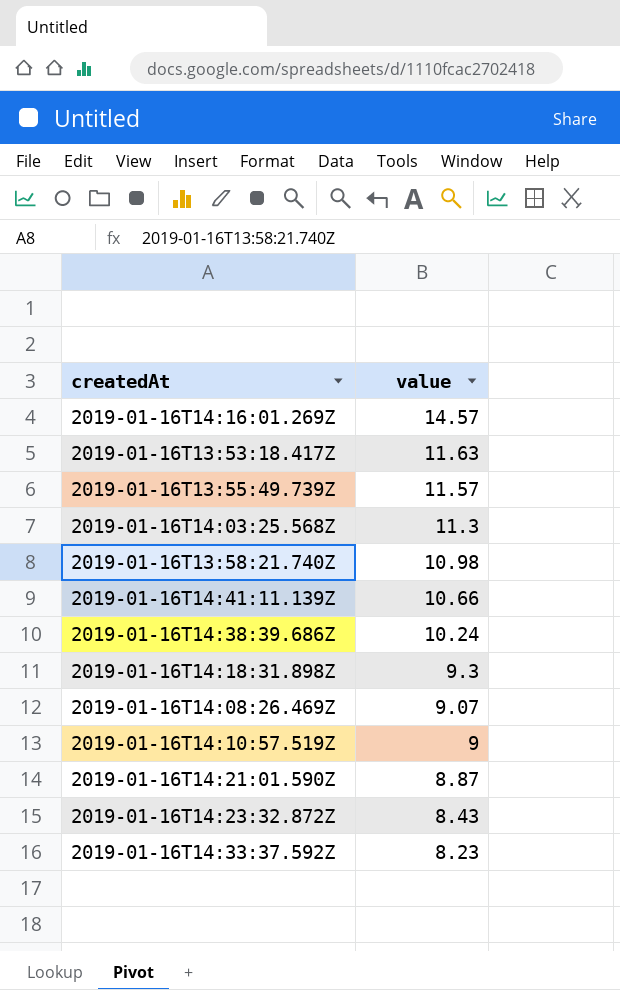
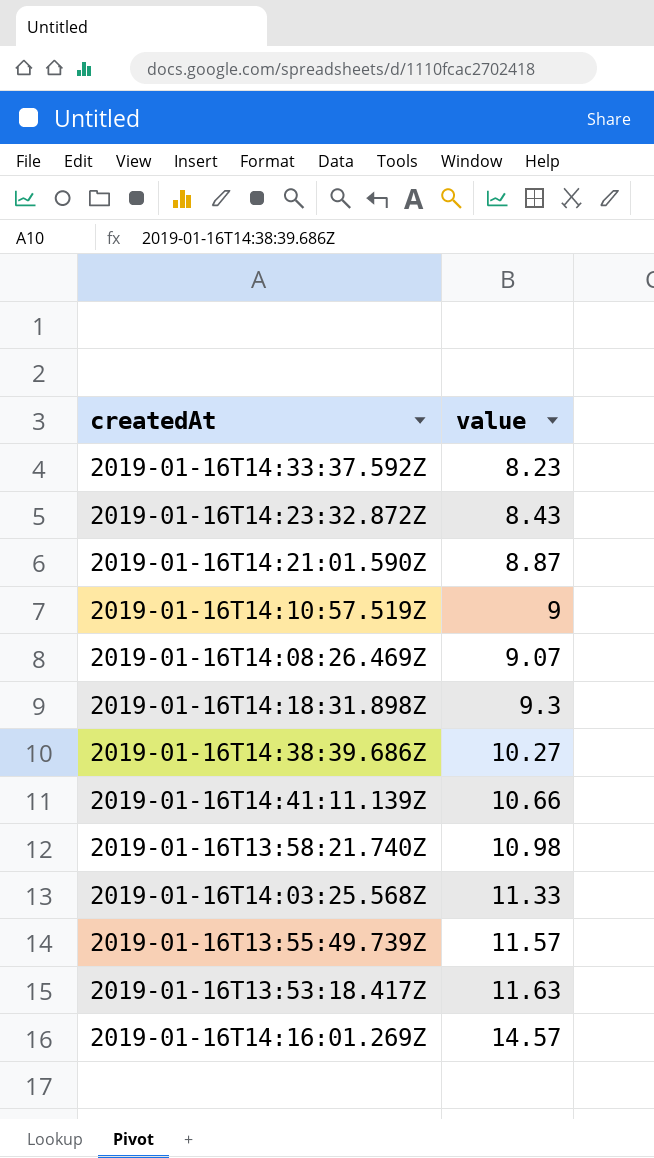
row order: value descending -> value ascending
2019-01-16T14:38:39.686Z | value: 10.24 -> 10.27
2019-01-16T14:03:25.568Z | value: 11.3 -> 11.33

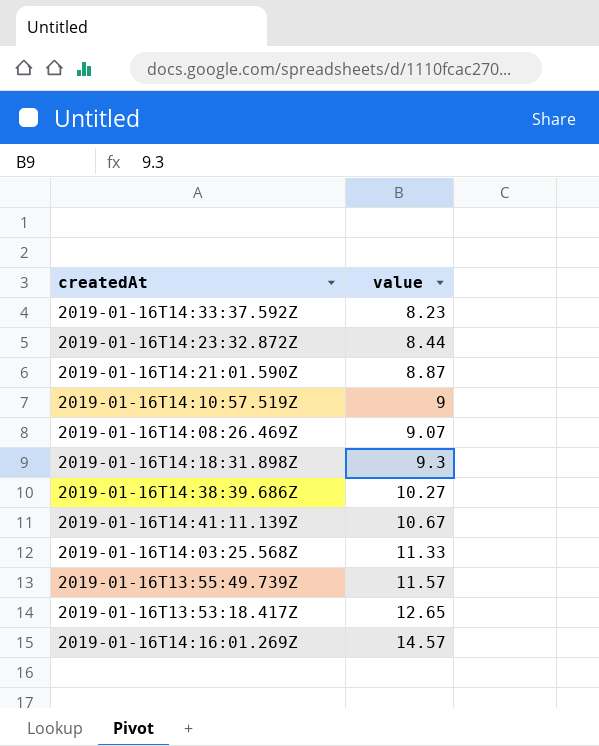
row 2019-01-16T13:58:21.740Z: 10.98 -> none
2019-01-16T14:23:32.872Z | value: 8.43 -> 8.44
2019-01-16T14:41:11.139Z | value: 10.66 -> 10.67
2019-01-16T13:53:18.417Z | value: 11.63 -> 12.65

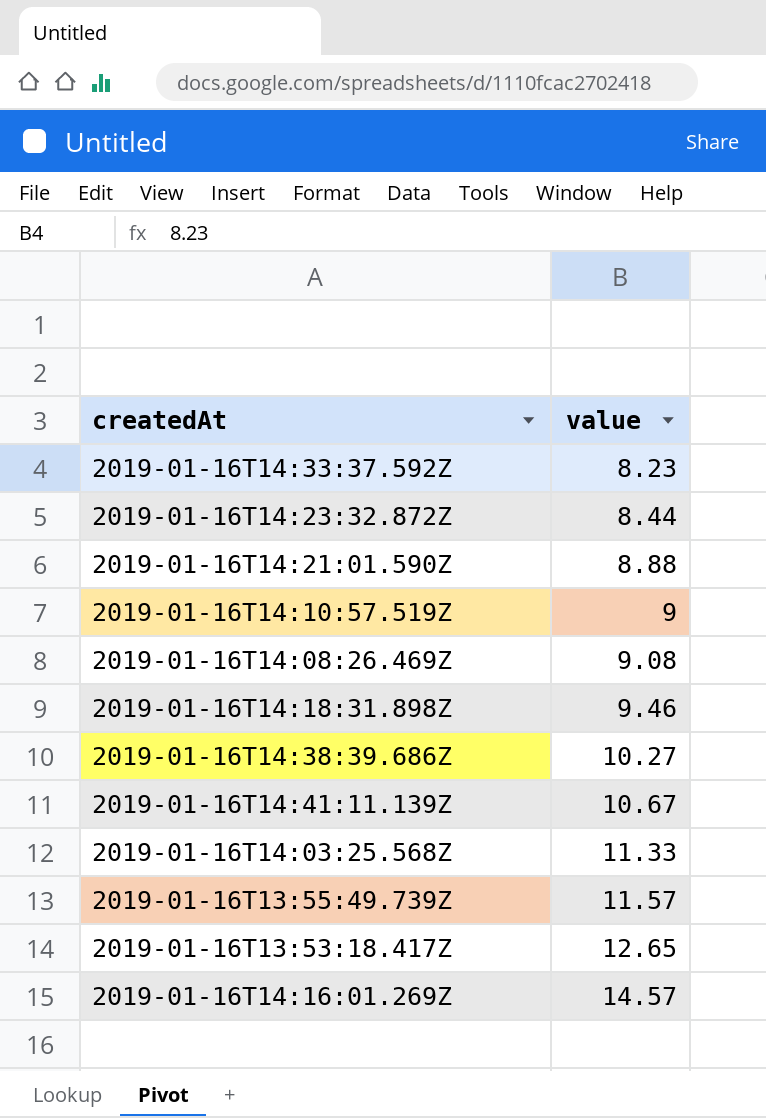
2019-01-16T14:21:01.590Z | value: 8.87 -> 8.88
2019-01-16T14:08:26.469Z | value: 9.07 -> 9.08
2019-01-16T14:18:31.898Z | value: 9.3 -> 9.46

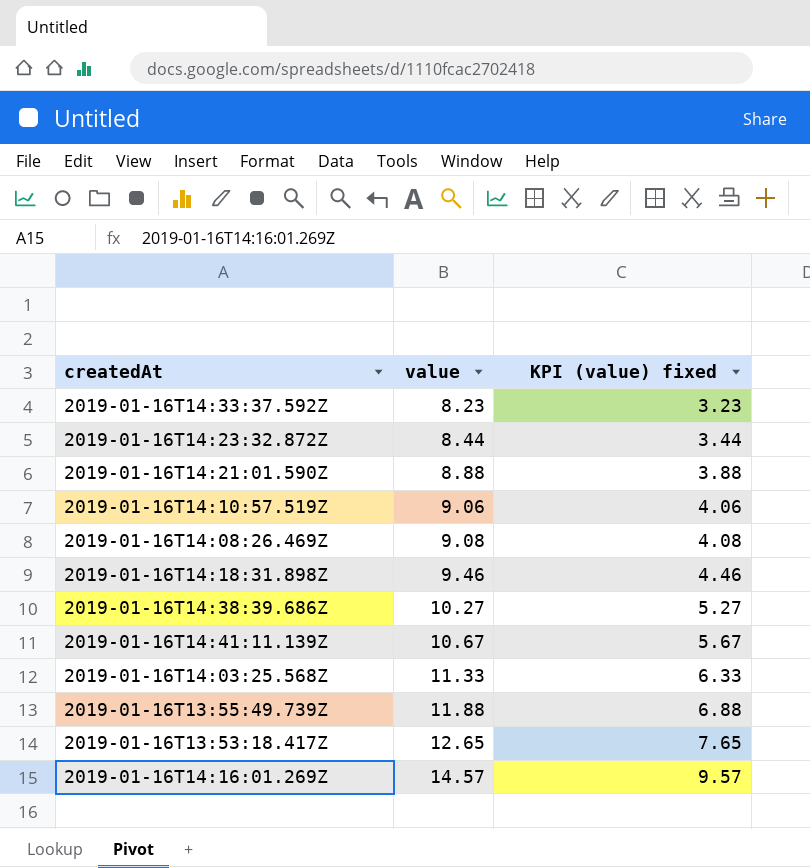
column KPI (value) fixed | formula: none -> [value] - 5
2019-01-16T14:10:57.519Z | value: 9 -> 9.06
2019-01-16T13:55:49.739Z | value: 11.57 -> 11.88

